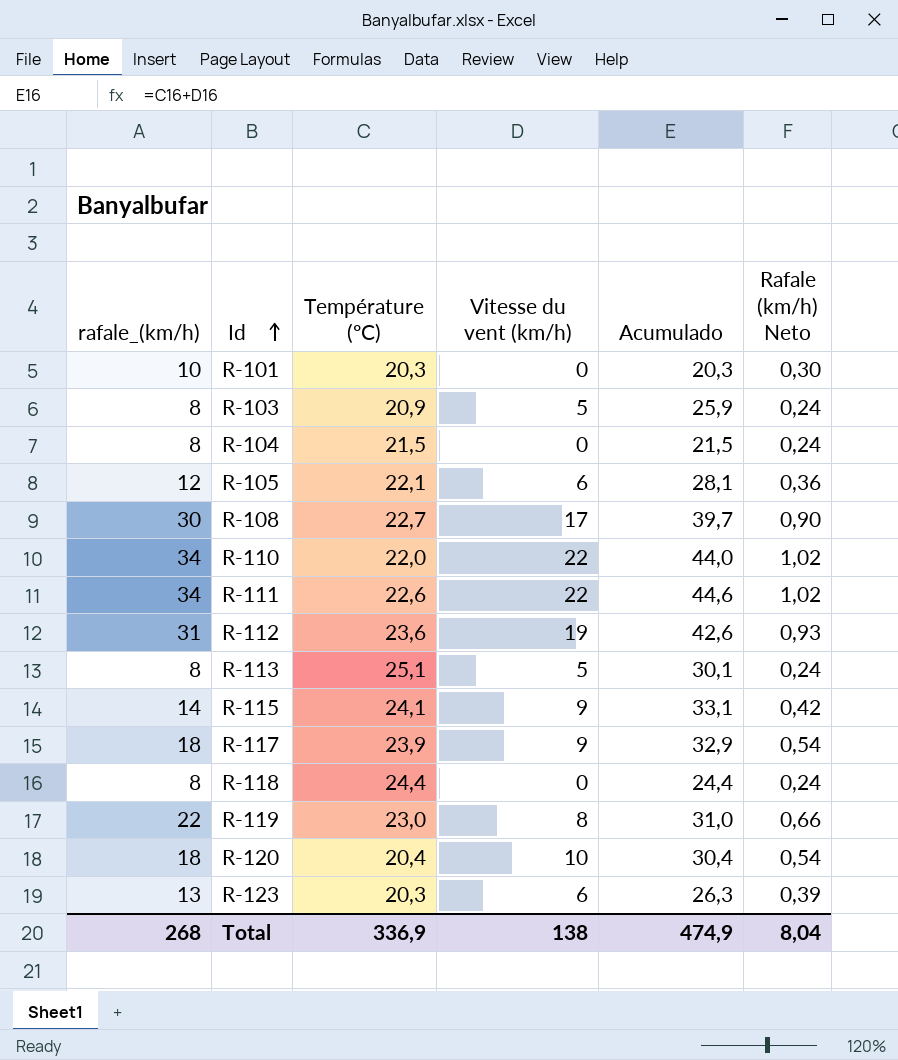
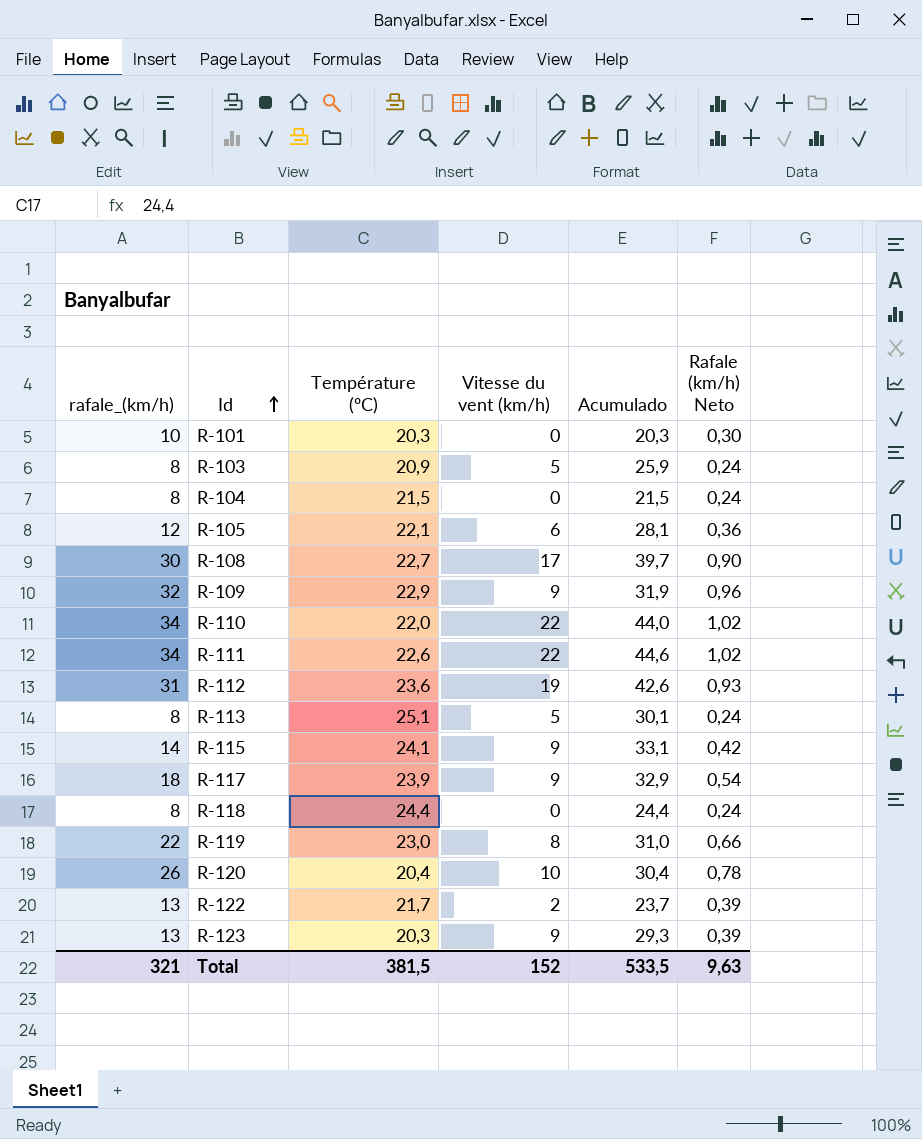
row R-109: none -> 32 | 22,9 | 9 | 31,9 | 0,96
R-120 | rafale_(km/h): 18 -> 26
R-120 | Rafale (km/h) Neto: 0,54 -> 0,78
row R-122: none -> 13 | 21,7 | 2 | 23,7 | 0,39
R-123 | Vitesse du vent (km/h): 6 -> 9
R-123 | Acumulado: 26,3 -> 29,3
Total | rafale_(km/h): 268 -> 321
Total | Température (ºC): 336,9 -> 381,5
Total | Vitesse du vent (km/h): 138 -> 152
Total | Acumulado: 474,9 -> 533,5
Total | Rafale (km/h) Neto: 8,04 -> 9,63

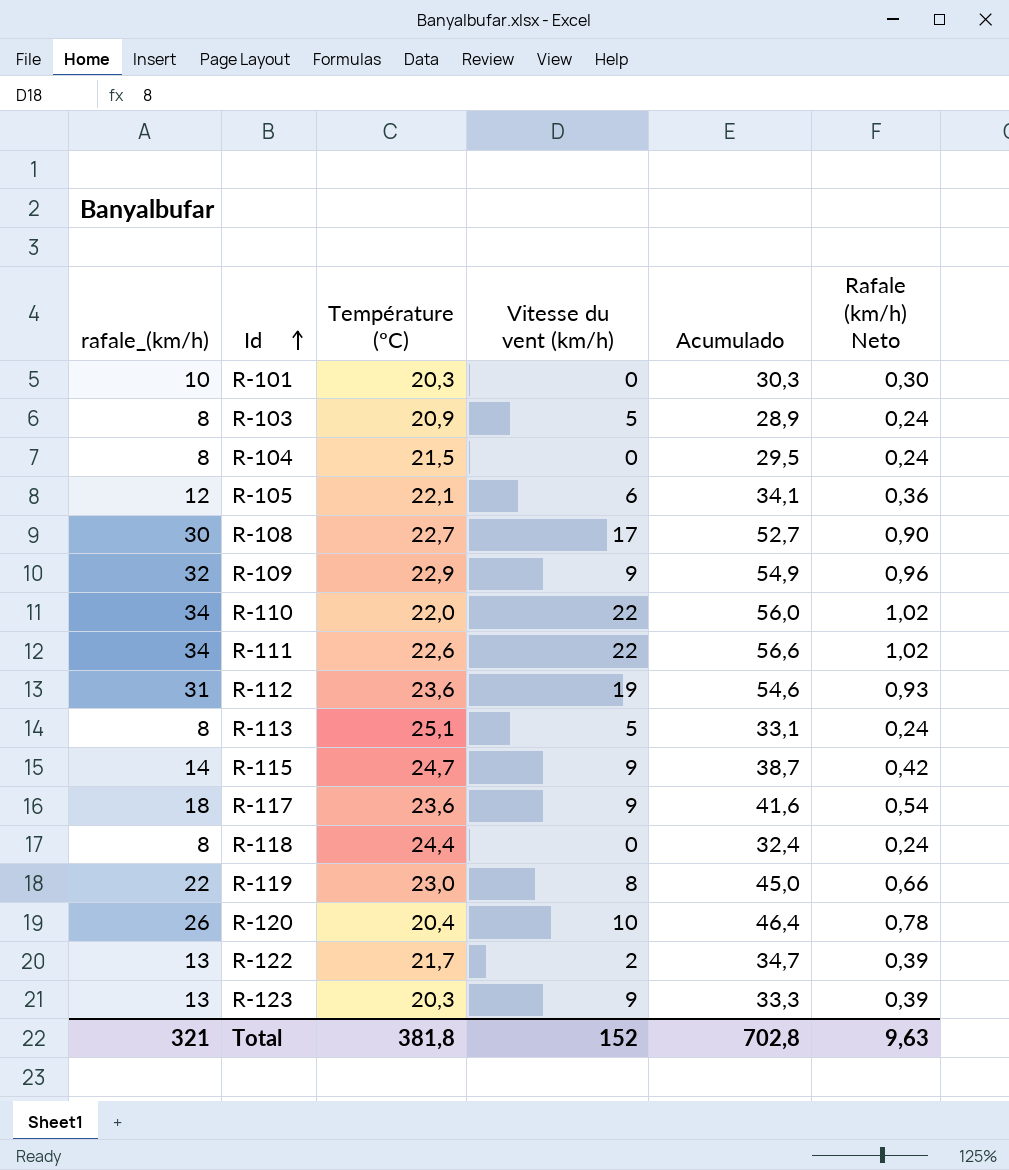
column Acumulado | formula: [Température (ºC)] + [Vitesse du vent (km/h)] -> [rafale_(km/h)] + [Température (ºC)]
R-115 | Température (ºC): 24,1 -> 24,7
R-117 | Température (ºC): 23,9 -> 23,6
Total | Température (ºC): 381,5 -> 381,8
Total | Acumulado: 533,5 -> 702,8

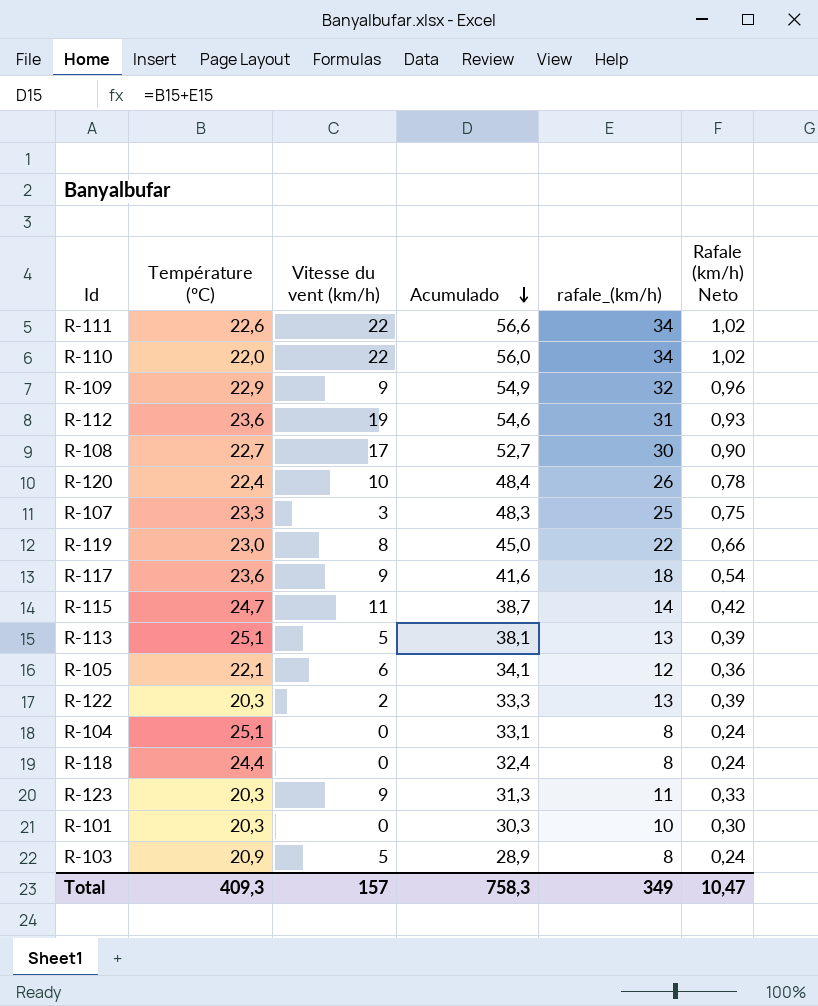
row order: Id ascending -> Acumulado descending
column rafale_(km/h) | position: 1 -> 5
R-120 | Température (ºC): 20,4 -> 22,4
R-120 | Acumulado: 46,4 -> 48,4
row R-107: none -> 23,3 | 3 | 48,3 | 25 | 0,75
R-115 | Vitesse du vent (km/h): 9 -> 11
R-113 | Acumulado: 33,1 -> 38,1
R-113 | rafale_(km/h): 8 -> 13
R-113 | Rafale (km/h) Neto: 0,24 -> 0,39
R-122 | Température (ºC): 21,7 -> 20,3
R-122 | Acumulado: 34,7 -> 33,3
R-104 | Température (ºC): 21,5 -> 25,1
R-104 | Acumulado: 29,5 -> 33,1
R-123 | Acumulado: 33,3 -> 31,3
R-123 | rafale_(km/h): 13 -> 11
R-123 | Rafale (km/h) Neto: 0,39 -> 0,33
Total | Température (ºC): 381,8 -> 409,3
Total | Vitesse du vent (km/h): 152 -> 157
Total | Acumulado: 702,8 -> 758,3
Total | rafale_(km/h): 321 -> 349
Total | Rafale (km/h) Neto: 9,63 -> 10,47

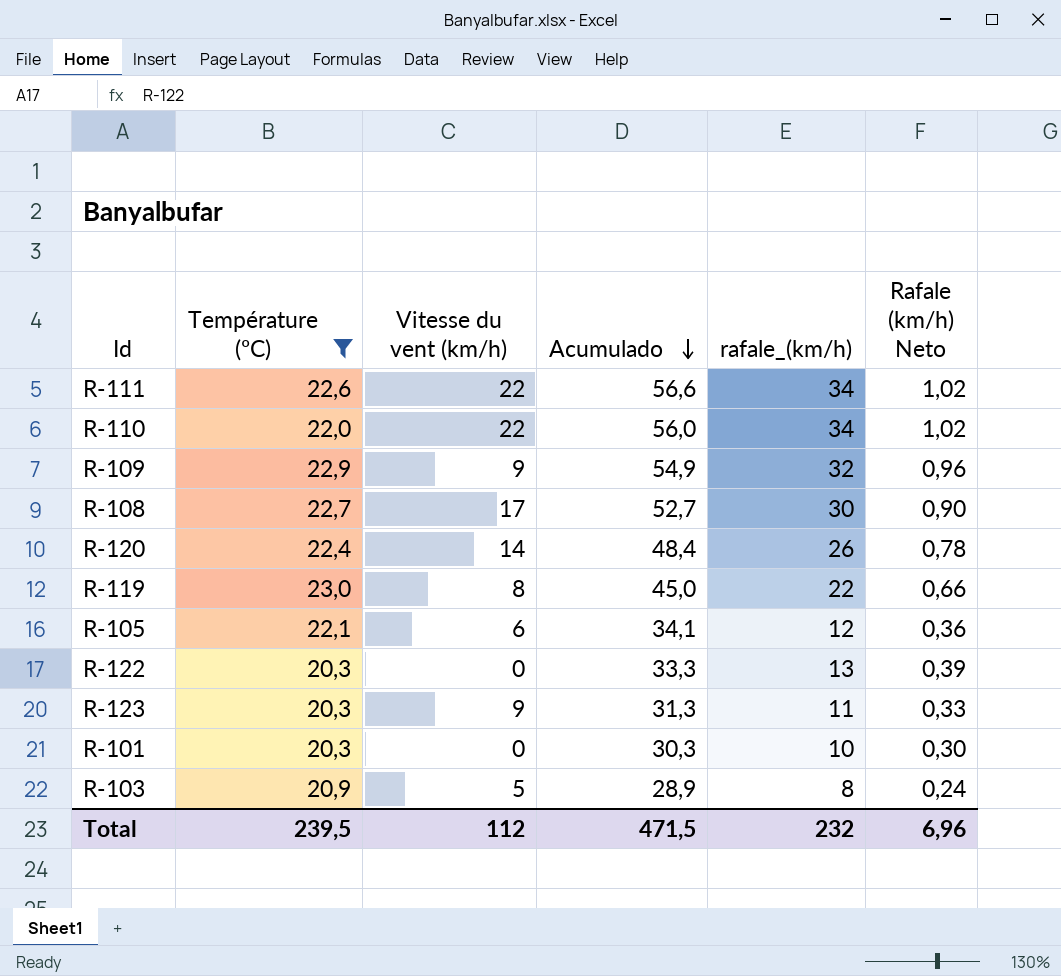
filter: none -> Température (ºC) <= 23,0
R-120 | Vitesse du vent (km/h): 10 -> 14
R-122 | Vitesse du vent (km/h): 2 -> 0
Total | Température (ºC): 409,3 -> 239,5
Total | Vitesse du vent (km/h): 157 -> 112
Total | Acumulado: 758,3 -> 471,5
Total | rafale_(km/h): 349 -> 232
Total | Rafale (km/h) Neto: 10,47 -> 6,96

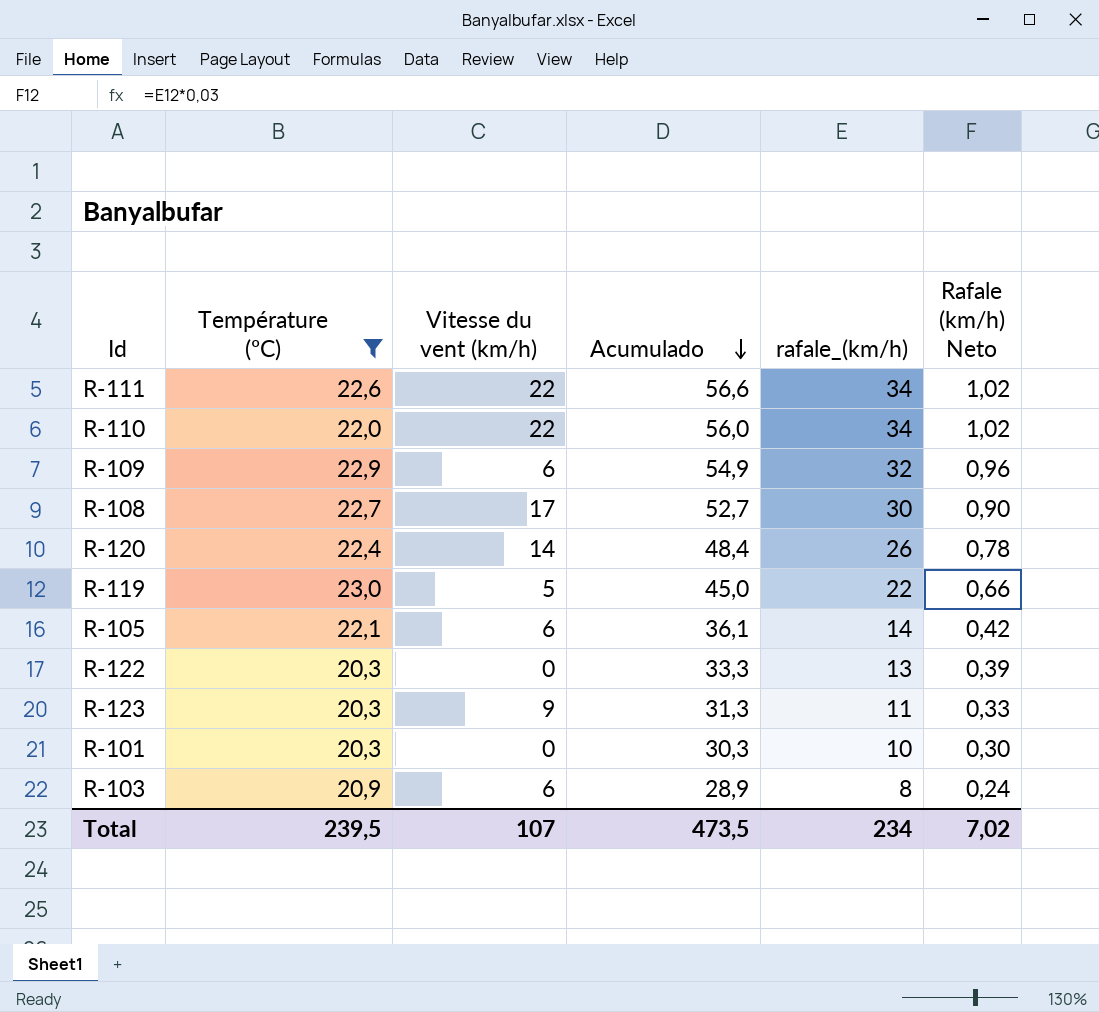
R-109 | Vitesse du vent (km/h): 9 -> 6
R-119 | Vitesse du vent (km/h): 8 -> 5
R-105 | Acumulado: 34,1 -> 36,1
R-105 | rafale_(km/h): 12 -> 14
R-105 | Rafale (km/h) Neto: 0,36 -> 0,42
R-103 | Vitesse du vent (km/h): 5 -> 6
Total | Vitesse du vent (km/h): 112 -> 107
Total | Acumulado: 471,5 -> 473,5
Total | rafale_(km/h): 232 -> 234
Total | Rafale (km/h) Neto: 6,96 -> 7,02

